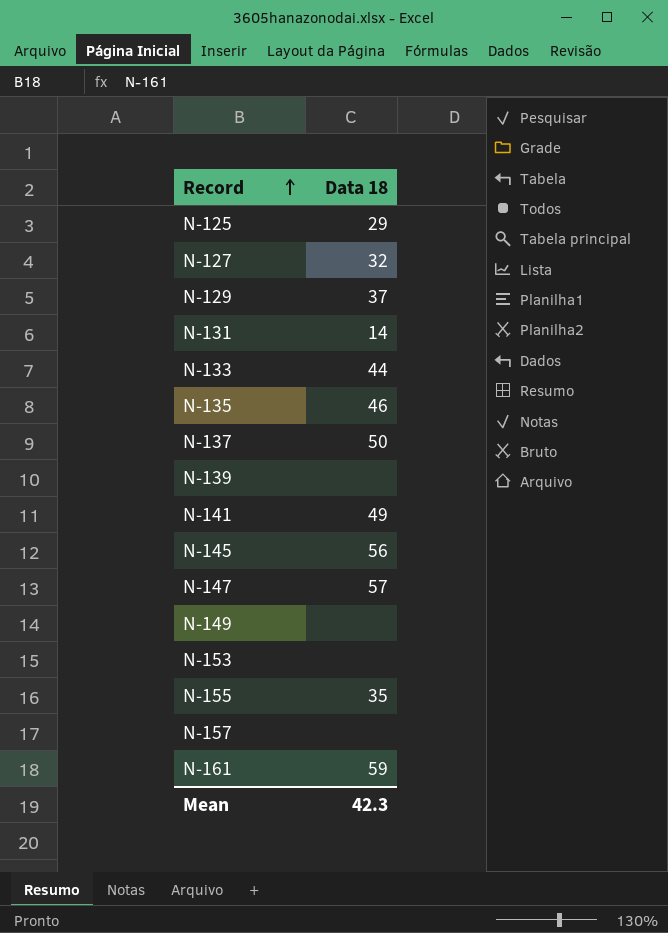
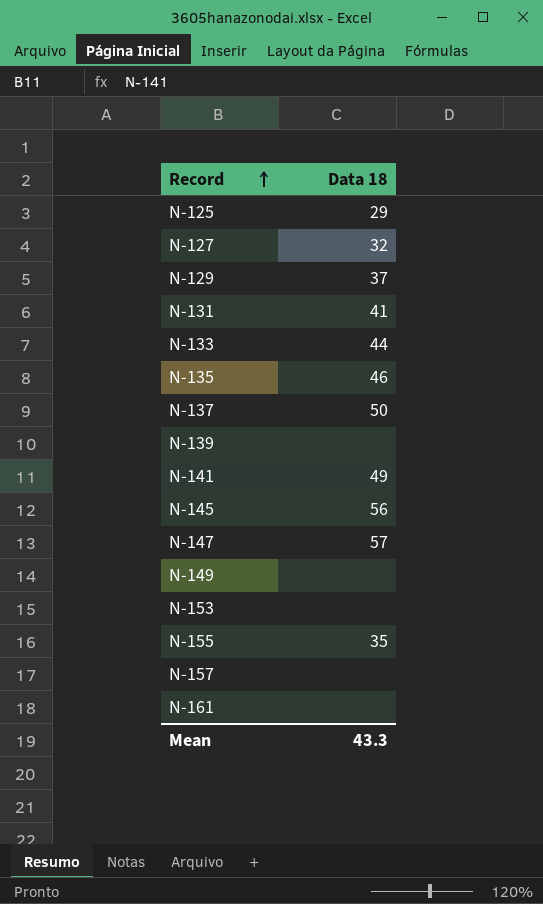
N-131 | Data 18: 14 -> 41
N-161 | Data 18: 59 -> none
Mean | Data 18: 42.3 -> 43.3

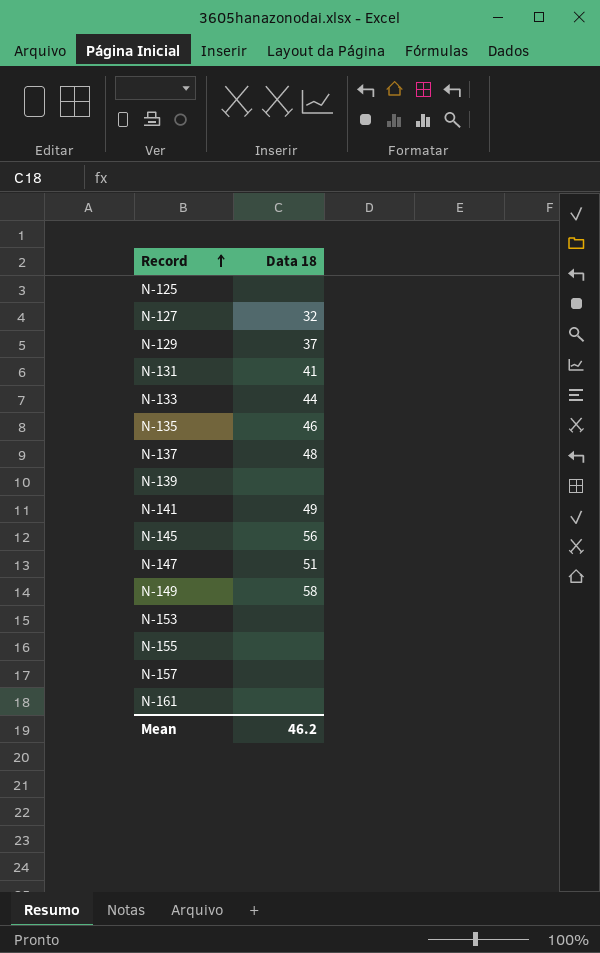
N-125 | Data 18: 29 -> none
N-137 | Data 18: 50 -> 48
N-147 | Data 18: 57 -> 51
N-149 | Data 18: none -> 58
N-155 | Data 18: 35 -> none
Mean | Data 18: 43.3 -> 46.2

